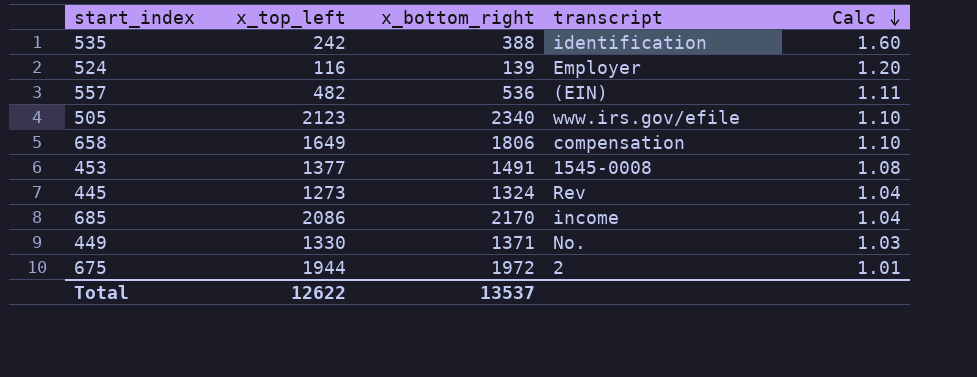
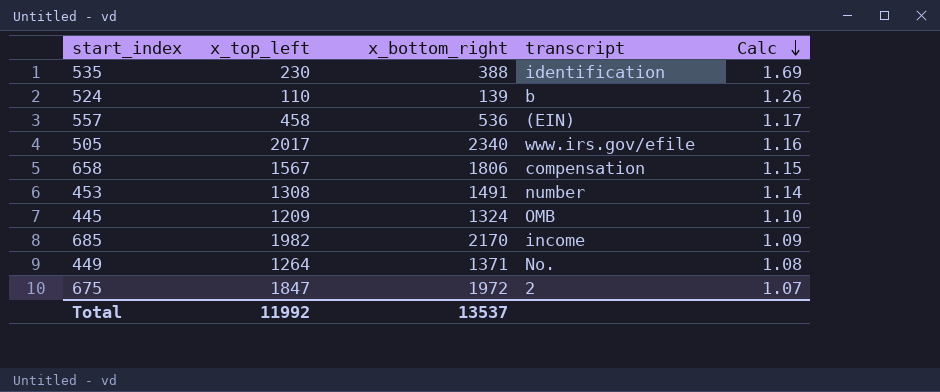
535 | x_top_left: 242 -> 230
535 | Calc: 1.60 -> 1.69
524 | x_top_left: 116 -> 110
524 | transcript: Employer -> b
524 | Calc: 1.20 -> 1.26
557 | x_top_left: 482 -> 458
557 | Calc: 1.11 -> 1.17
505 | x_top_left: 2123 -> 2017
505 | Calc: 1.10 -> 1.16
658 | x_top_left: 1649 -> 1567
658 | Calc: 1.10 -> 1.15
453 | x_top_left: 1377 -> 1308
453 | transcript: 1545-0008 -> number
453 | Calc: 1.08 -> 1.14
445 | x_top_left: 1273 -> 1209
445 | transcript: Rev -> OMB
445 | Calc: 1.04 -> 1.10
685 | x_top_left: 2086 -> 1982
685 | Calc: 1.04 -> 1.09
449 | x_top_left: 1330 -> 1264
449 | Calc: 1.03 -> 1.08
675 | x_top_left: 1944 -> 1847
675 | Calc: 1.01 -> 1.07
Total | x_top_left: 12622 -> 11992

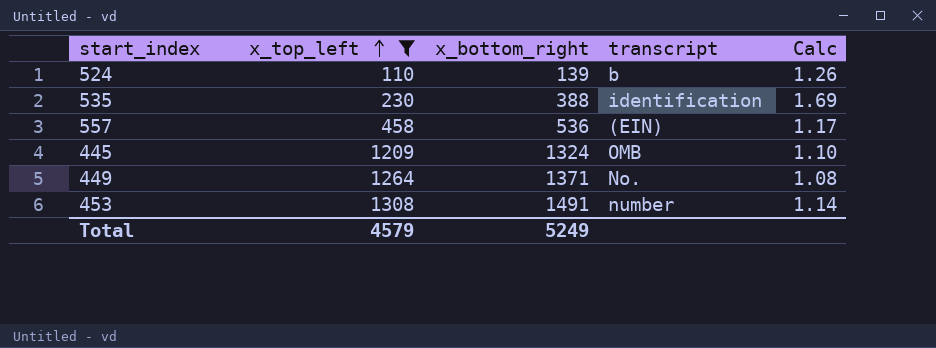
filter: none -> x_top_left <= 1308
row order: Calc descending -> x_top_left ascending
Total | x_top_left: 11992 -> 4579
Total | x_bottom_right: 13537 -> 5249

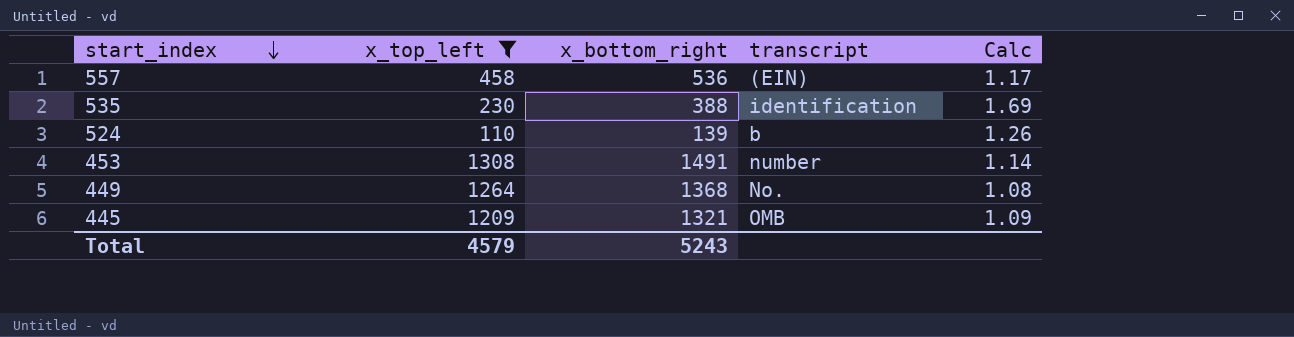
row order: x_top_left ascending -> start_index descending
449 | x_bottom_right: 1371 -> 1368
445 | x_bottom_right: 1324 -> 1321
445 | Calc: 1.10 -> 1.09
Total | x_bottom_right: 5249 -> 5243

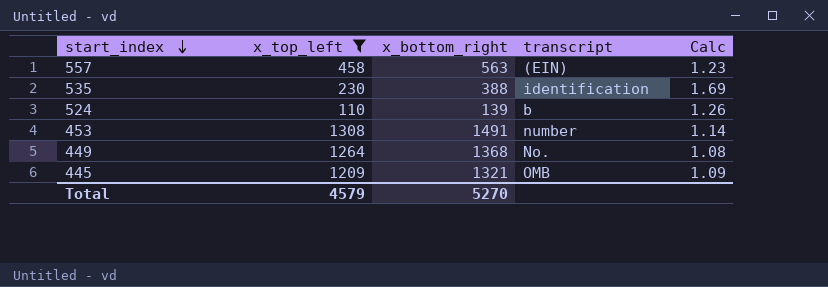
557 | x_bottom_right: 536 -> 563
557 | Calc: 1.17 -> 1.23
Total | x_bottom_right: 5243 -> 5270

